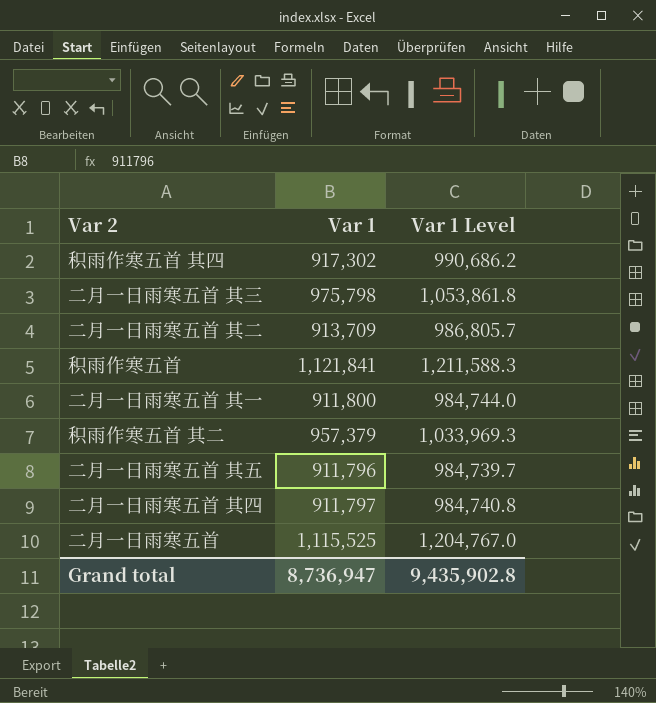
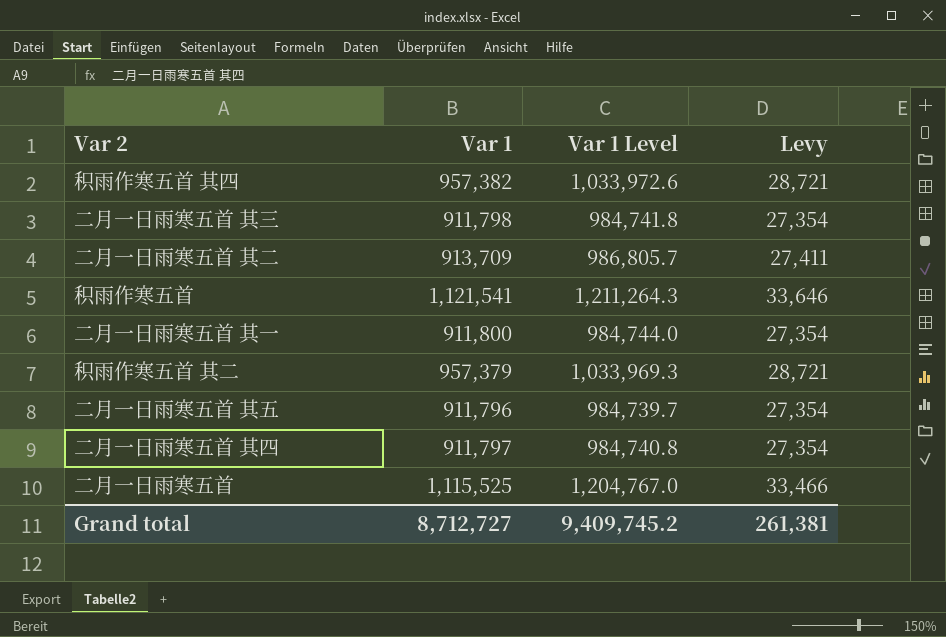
column Levy | formula: none -> [Var 1] * 0.03
积雨作寒五首 其四 | Var 1: 917,302 -> 957,382
积雨作寒五首 其四 | Var 1 Level: 990,686.2 -> 1,033,972.6
二月一日雨寒五首 其三 | Var 1: 975,798 -> 911,798
二月一日雨寒五首 其三 | Var 1 Level: 1,053,861.8 -> 984,741.8
积雨作寒五首 | Var 1: 1,121,841 -> 1,121,541
积雨作寒五首 | Var 1 Level: 1,211,588.3 -> 1,211,264.3
Grand total | Var 1: 8,736,947 -> 8,712,727
Grand total | Var 1 Level: 9,435,902.8 -> 9,409,745.2

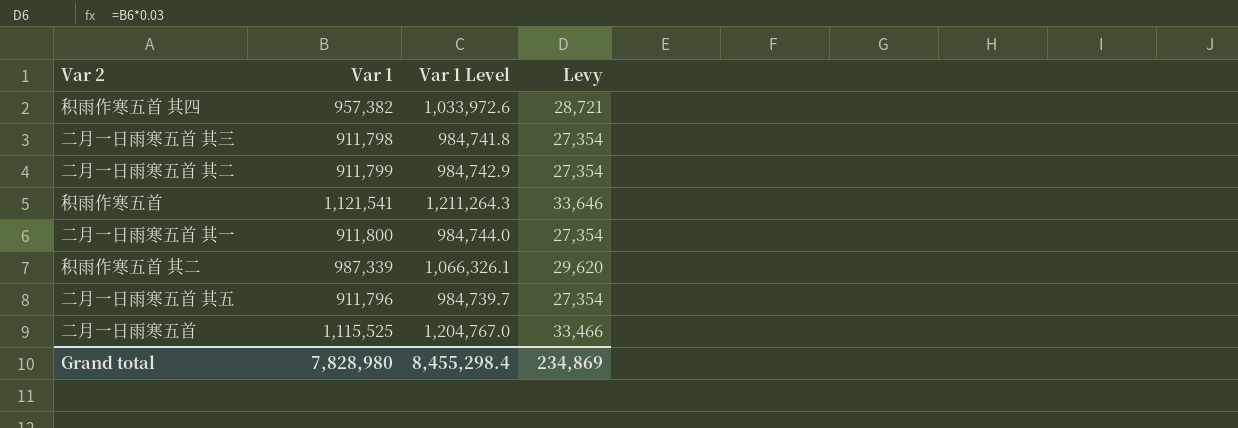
row 二月一日雨寒五首 其四: 911,797 | 984,740.8 | 27,354 -> none
二月一日雨寒五首 其二 | Var 1: 913,709 -> 911,799
二月一日雨寒五首 其二 | Var 1 Level: 986,805.7 -> 984,742.9
二月一日雨寒五首 其二 | Levy: 27,411 -> 27,354
积雨作寒五首 其二 | Var 1: 957,379 -> 987,339
积雨作寒五首 其二 | Var 1 Level: 1,033,969.3 -> 1,066,326.1
积雨作寒五首 其二 | Levy: 28,721 -> 29,620
Grand total | Var 1: 8,712,727 -> 7,828,980
Grand total | Var 1 Level: 9,409,745.2 -> 8,455,298.4
Grand total | Levy: 261,381 -> 234,869

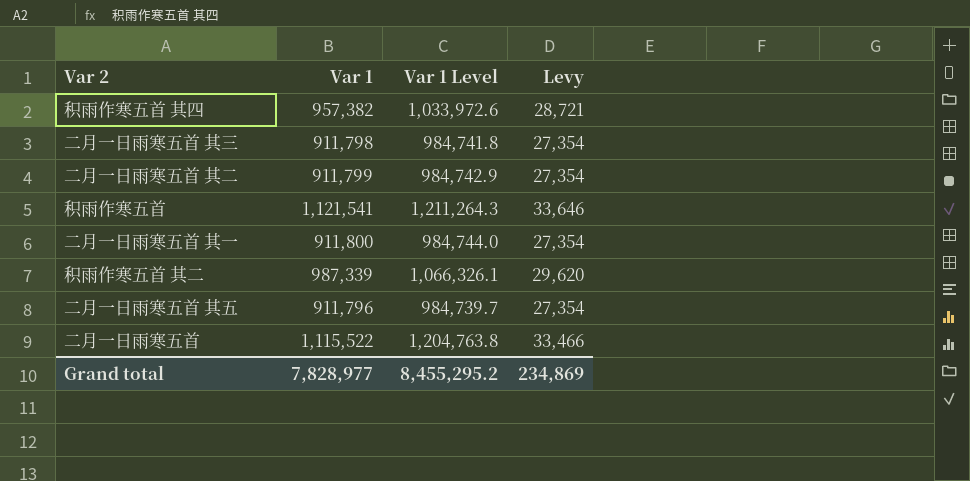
二月一日雨寒五首 | Var 1: 1,115,525 -> 1,115,522
二月一日雨寒五首 | Var 1 Level: 1,204,767.0 -> 1,204,763.8
Grand total | Var 1: 7,828,980 -> 7,828,977
Grand total | Var 1 Level: 8,455,298.4 -> 8,455,295.2

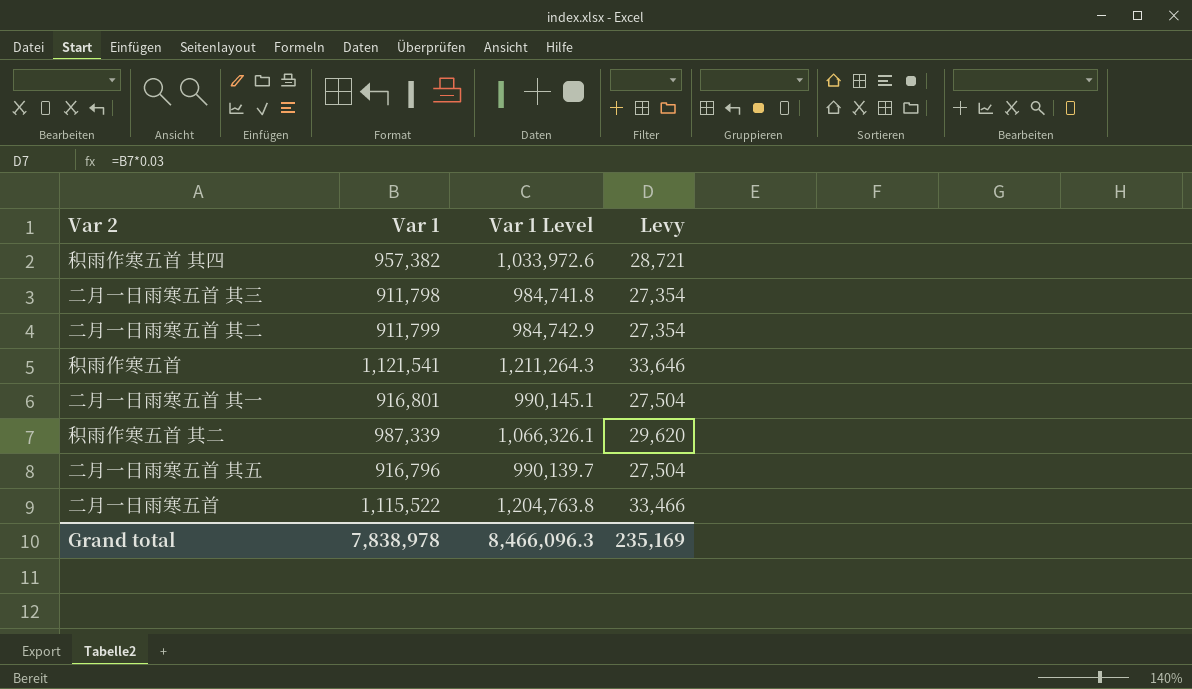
二月一日雨寒五首 其一 | Var 1: 911,800 -> 916,801
二月一日雨寒五首 其一 | Var 1 Level: 984,744.0 -> 990,145.1
二月一日雨寒五首 其一 | Levy: 27,354 -> 27,504
二月一日雨寒五首 其五 | Var 1: 911,796 -> 916,796
二月一日雨寒五首 其五 | Var 1 Level: 984,739.7 -> 990,139.7
二月一日雨寒五首 其五 | Levy: 27,354 -> 27,504
Grand total | Var 1: 7,828,977 -> 7,838,978
Grand total | Var 1 Level: 8,455,295.2 -> 8,466,096.3
Grand total | Levy: 234,869 -> 235,169

